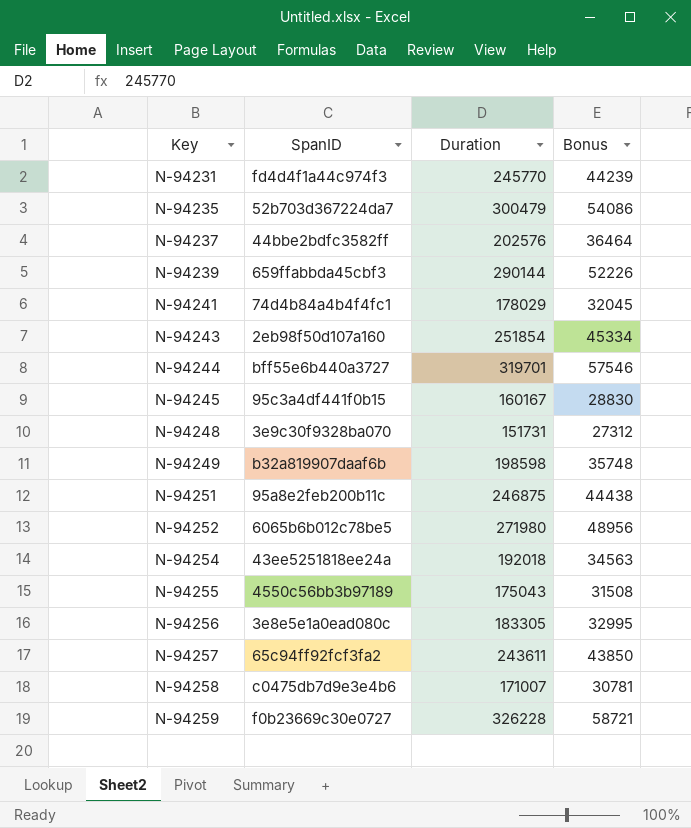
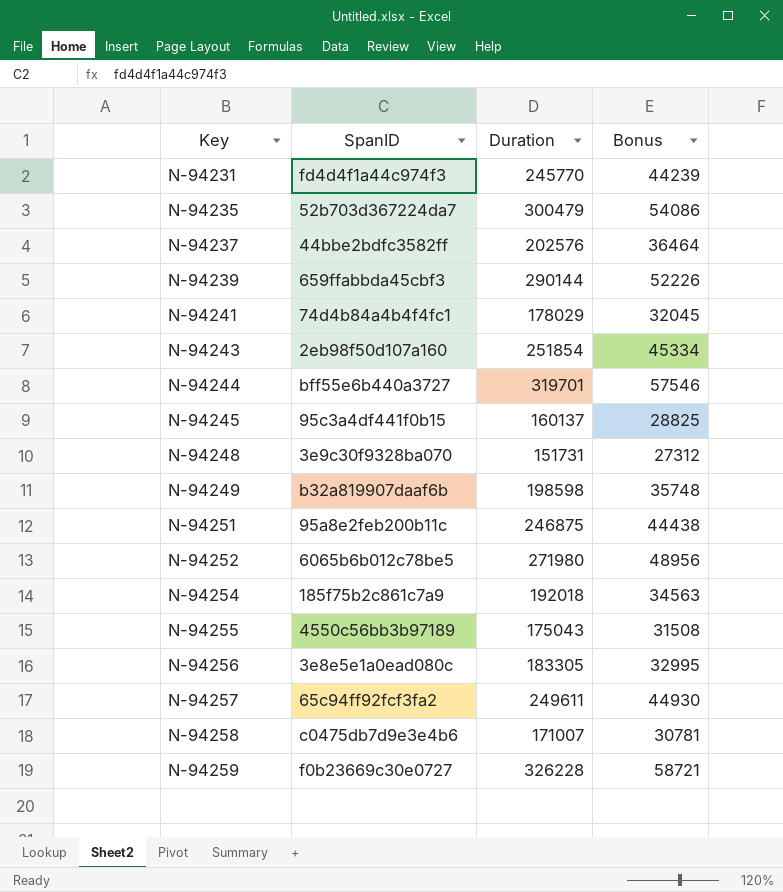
N-94245 | Duration: 160167 -> 160137
N-94245 | Bonus: 28830 -> 28825
N-94254 | SpanID: 43ee5251818ee24a -> 185f75b2c861c7a9
N-94257 | Duration: 243611 -> 249611
N-94257 | Bonus: 43850 -> 44930

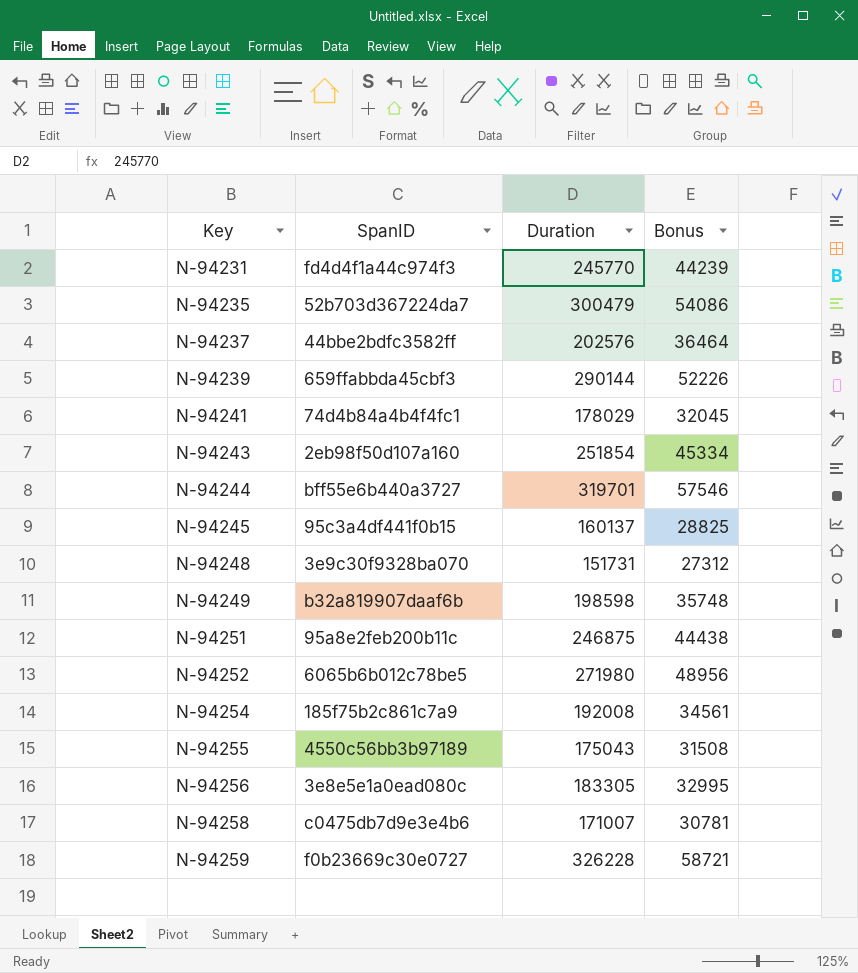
row N-94257: 65c94ff92fcf3fa2 | 249611 | 44930 -> none
N-94254 | Duration: 192018 -> 192008
N-94254 | Bonus: 34563 -> 34561

